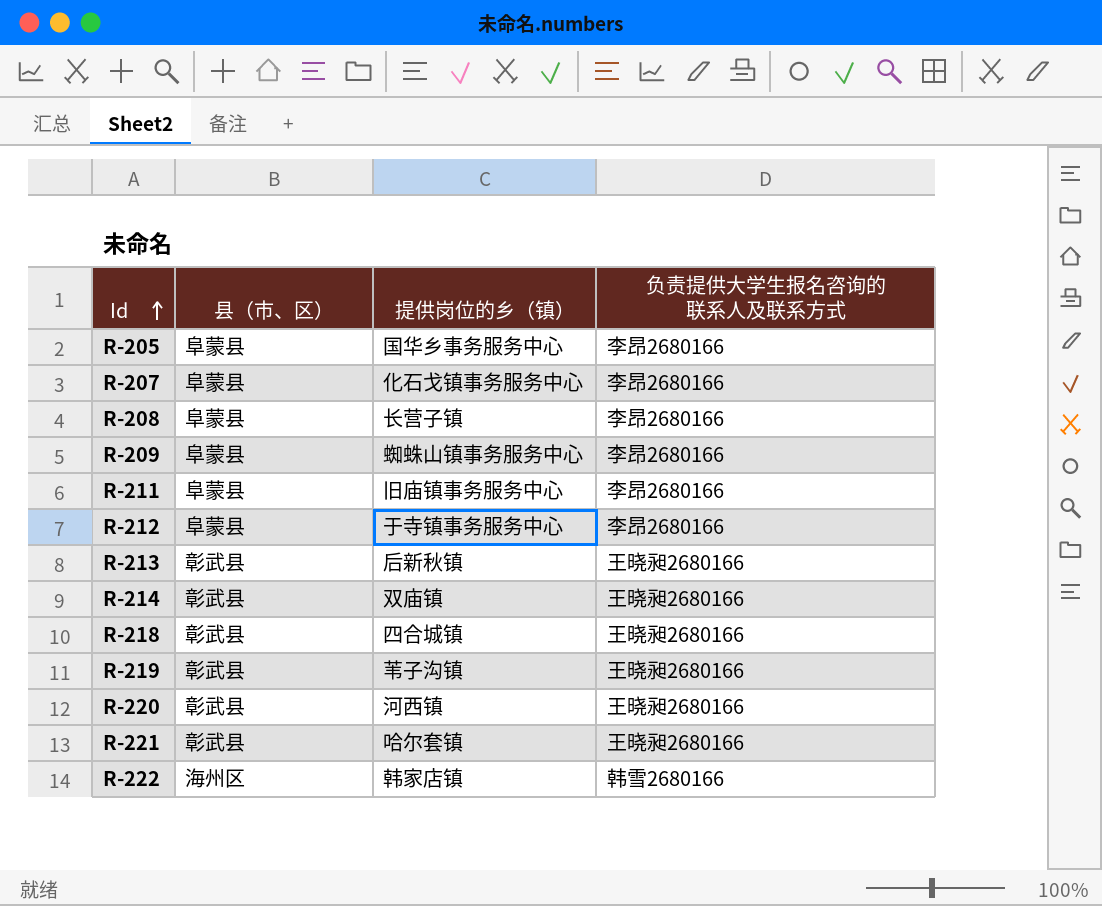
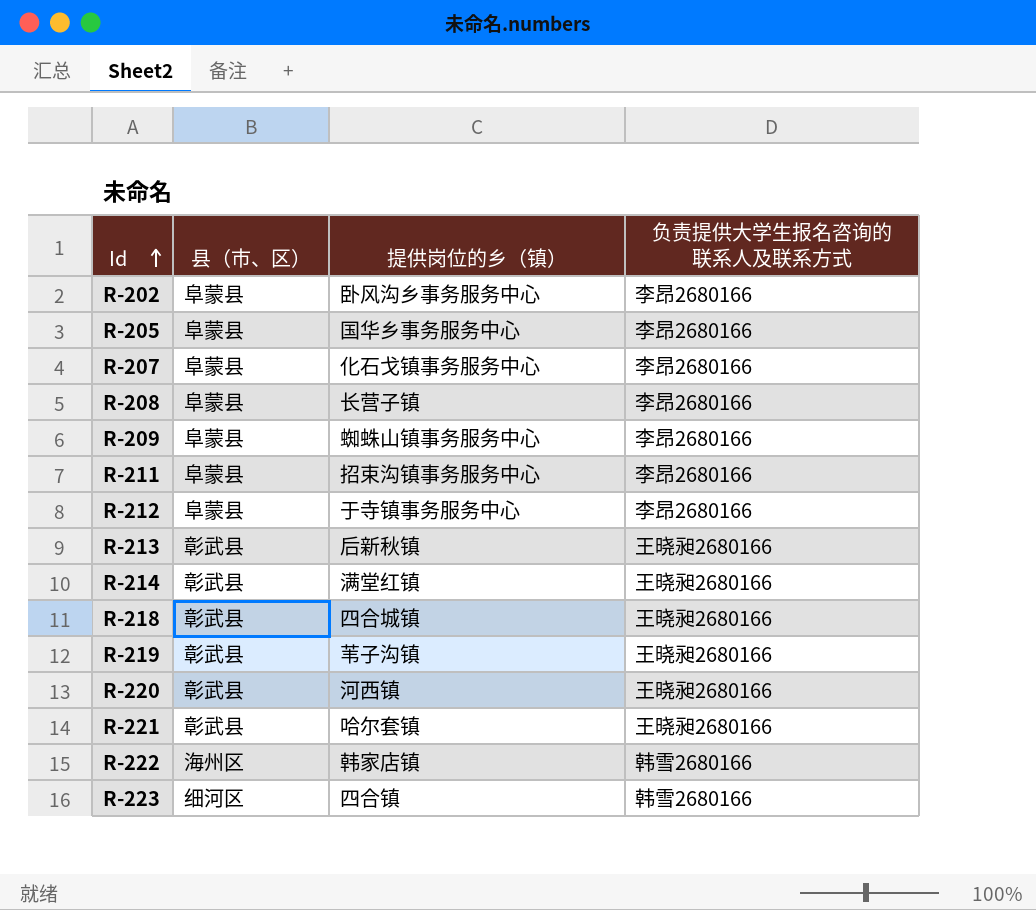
row R-202: none -> 阜蒙县 | 卧风沟乡事务服务中心 | 李昂2680166
R-211 | 提供岗位的乡（镇）: 旧庙镇事务服务中心 -> 招束沟镇事务服务中心
R-214 | 提供岗位的乡（镇）: 双庙镇 -> 满堂红镇
row R-223: none -> 细河区 | 四合镇 | 韩雪2680166

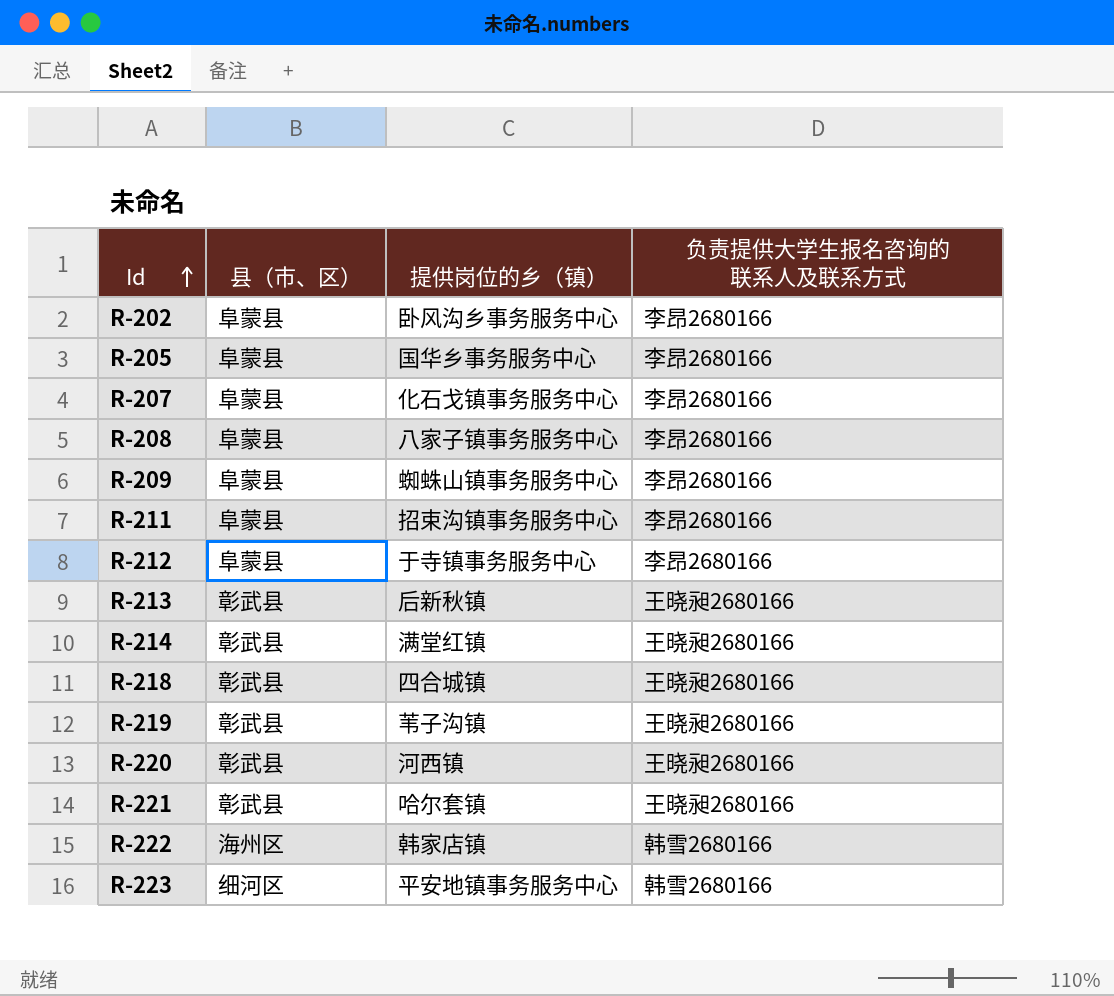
R-208 | 提供岗位的乡（镇）: 长营子镇 -> 八家子镇事务服务中心
R-223 | 提供岗位的乡（镇）: 四合镇 -> 平安地镇事务服务中心

